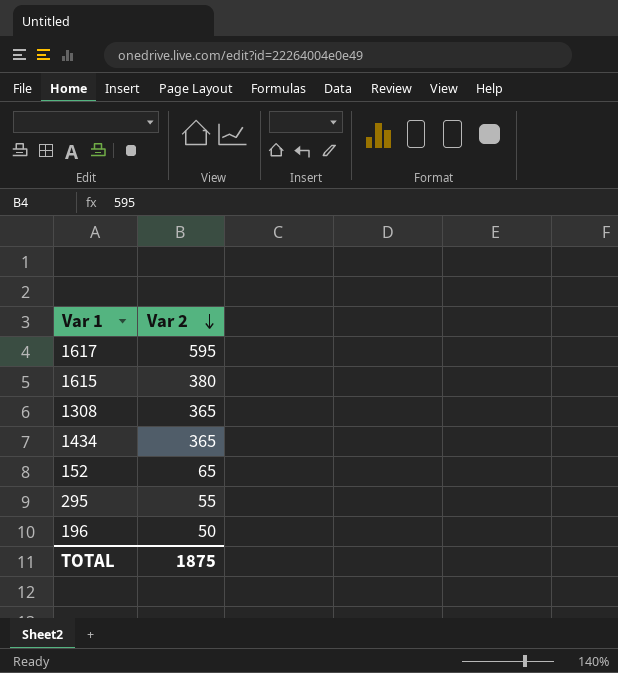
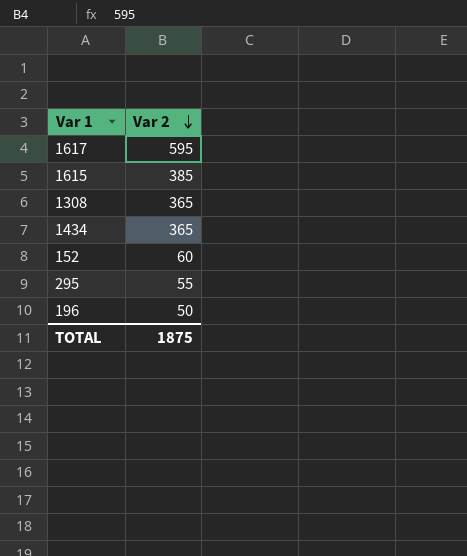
1615 | Var 2: 380 -> 385
152 | Var 2: 65 -> 60

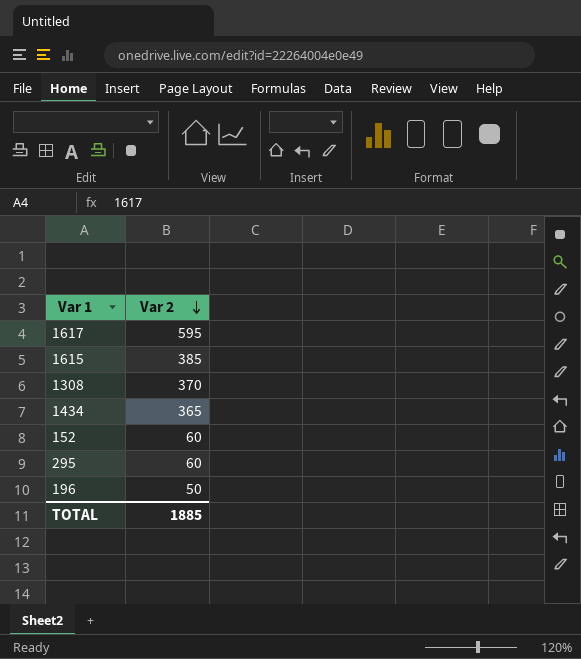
1308 | Var 2: 365 -> 370
295 | Var 2: 55 -> 60
TOTAL | Var 2: 1875 -> 1885

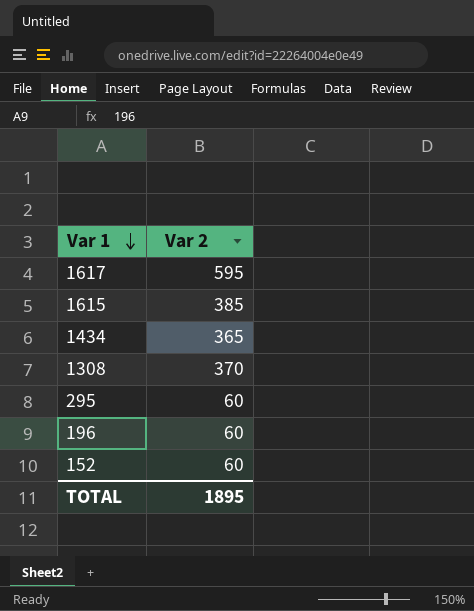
row order: Var 2 descending -> Var 1 descending
196 | Var 2: 50 -> 60
TOTAL | Var 2: 1885 -> 1895

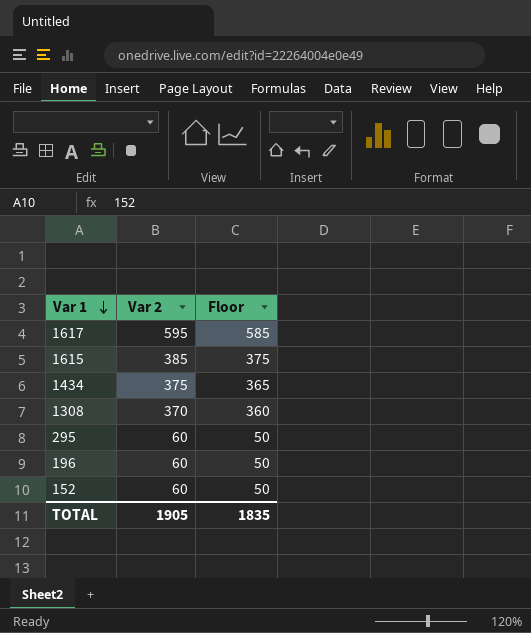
column Floor | formula: none -> [Var 2] - 10
1434 | Var 2: 365 -> 375
TOTAL | Var 2: 1895 -> 1905

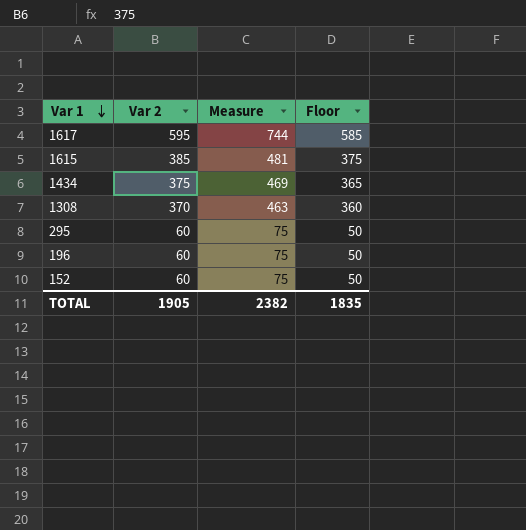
column Measure | formula: none -> [Var 2] * 1.25

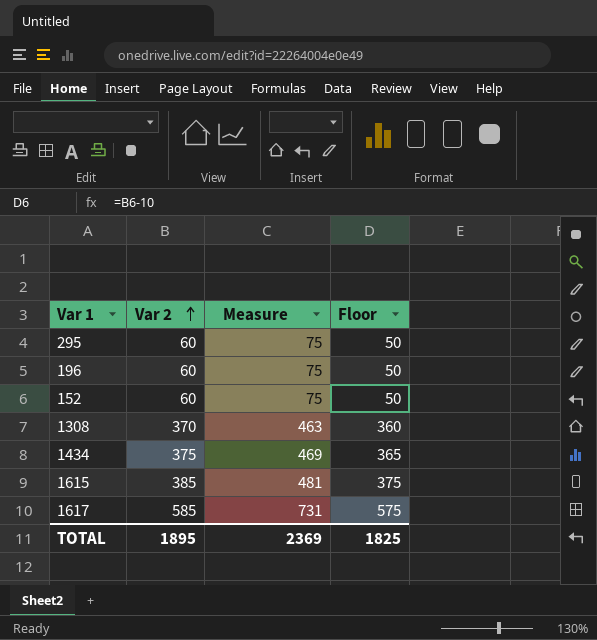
row order: Var 1 descending -> Var 2 ascending
1617 | Var 2: 595 -> 585
1617 | Measure: 744 -> 731
1617 | Floor: 585 -> 575
TOTAL | Var 2: 1905 -> 1895
TOTAL | Measure: 2382 -> 2369
TOTAL | Floor: 1835 -> 1825

